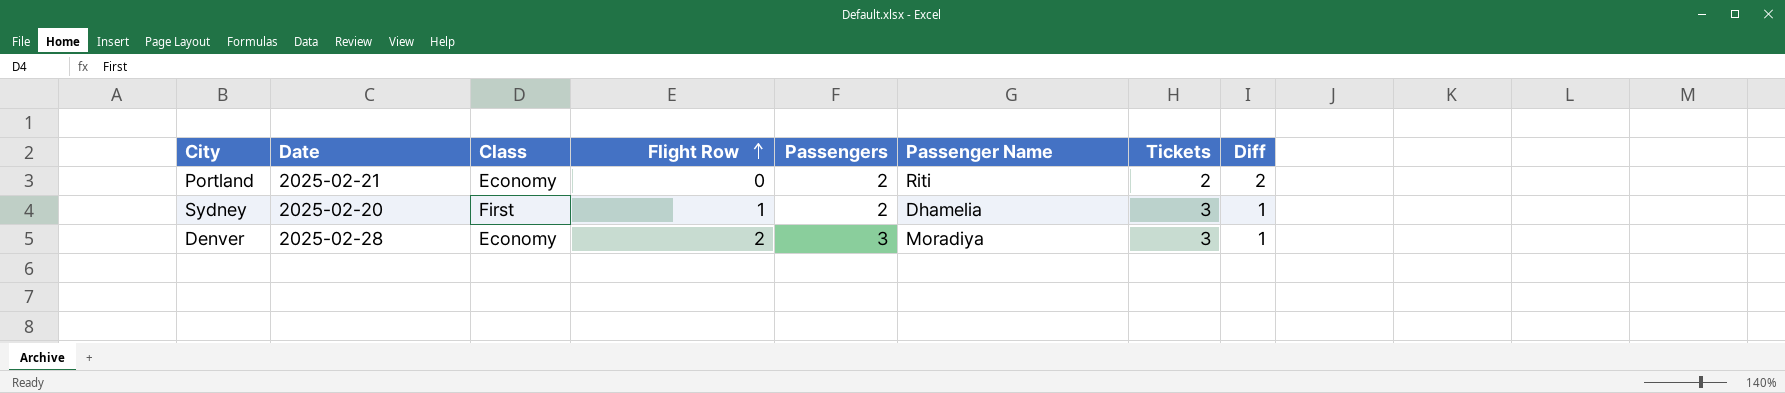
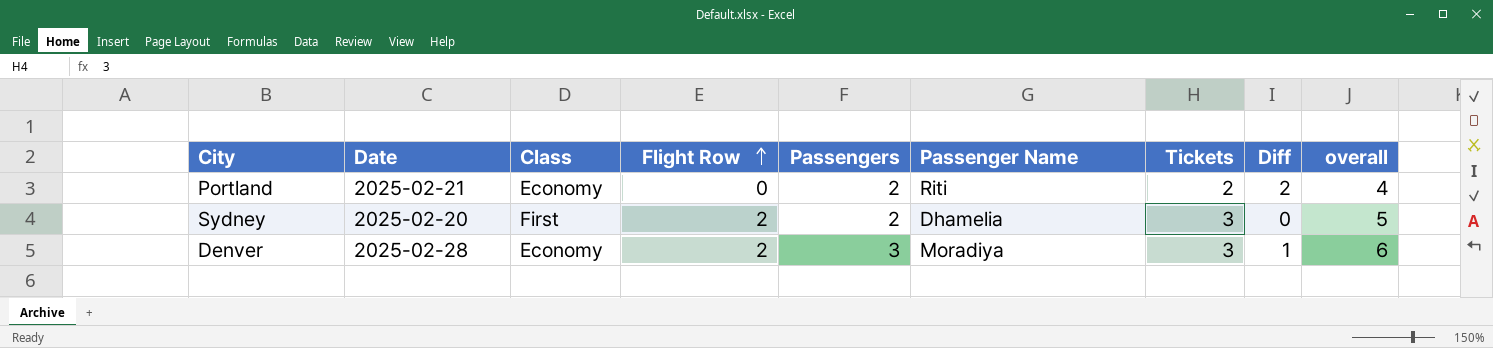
column overall | formula: none -> [Passengers] + [Tickets]
Sydney | Flight Row: 1 -> 2
Sydney | Diff: 1 -> 0

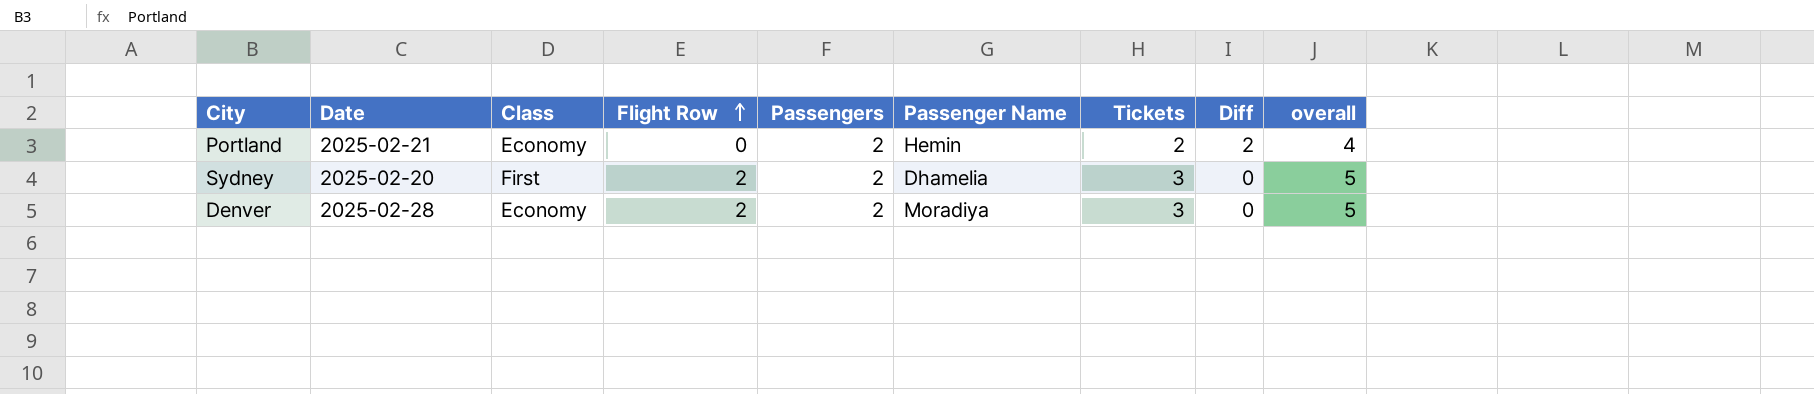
Portland | Passenger Name: Riti -> Hemin
Denver | Passengers: 3 -> 2
Denver | Diff: 1 -> 0
Denver | overall: 6 -> 5

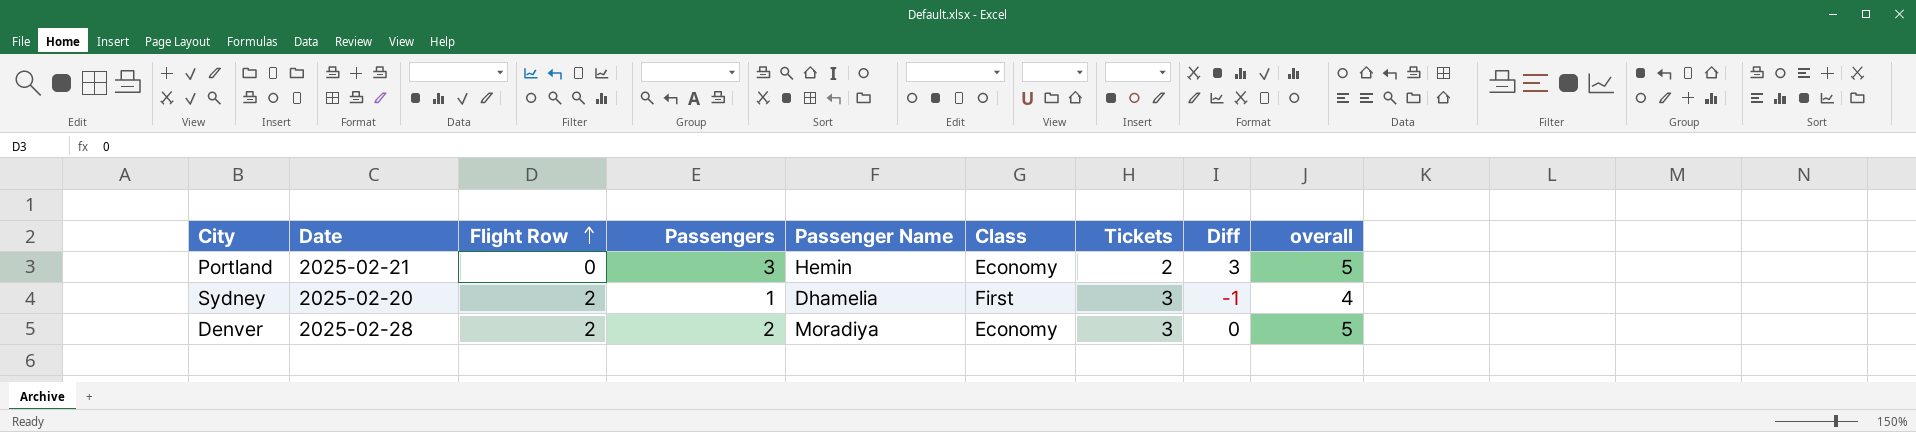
column Class | position: 3 -> 6
Portland | Passengers: 2 -> 3
Portland | Diff: 2 -> 3
Portland | overall: 4 -> 5
Sydney | Passengers: 2 -> 1
Sydney | Diff: 0 -> -1
Sydney | overall: 5 -> 4

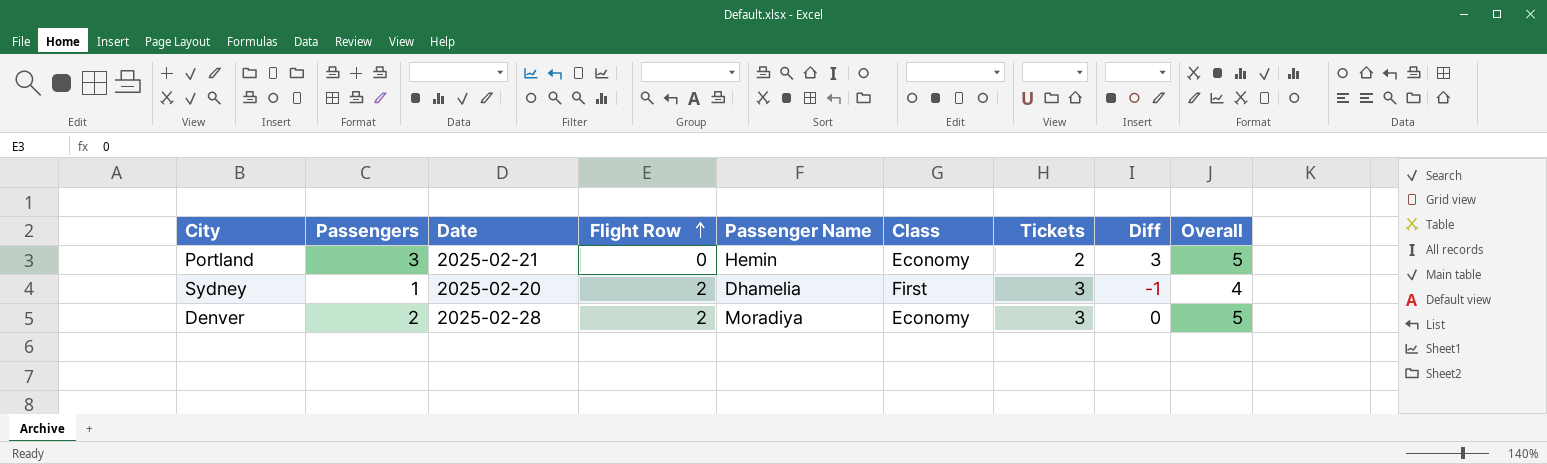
column Passengers | position: 4 -> 2
column name: overall -> Overall

